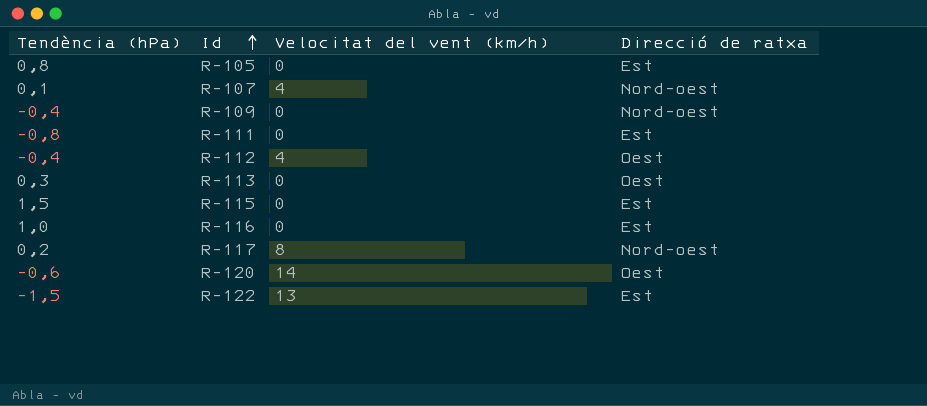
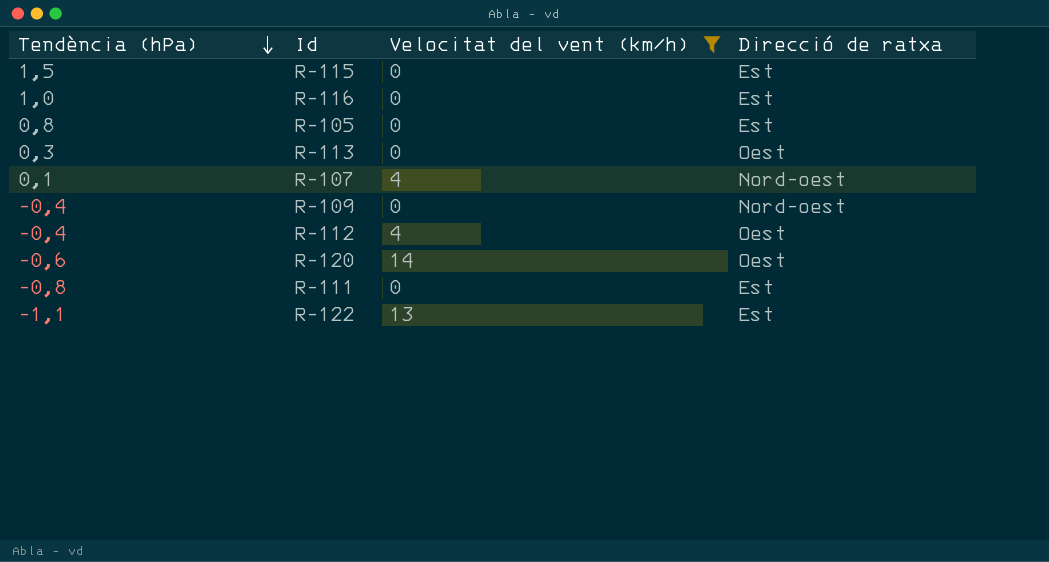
filter: none -> Velocitat del vent (km/h) != 8
row order: Id ascending -> Tendència (hPa) descending
R-122 | Tendència (hPa): -1,5 -> -1,1

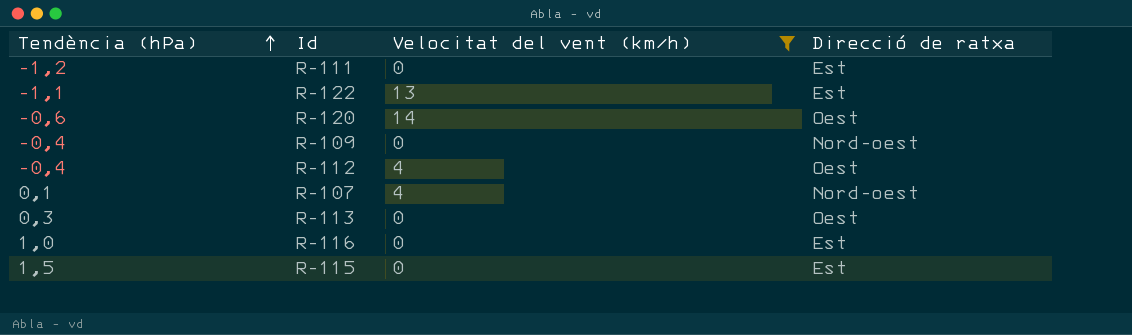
row order: Tendència (hPa) descending -> Tendència (hPa) ascending
row R-105: 0,8 | 0 | Est -> none
R-111 | Tendència (hPa): -0,8 -> -1,2

